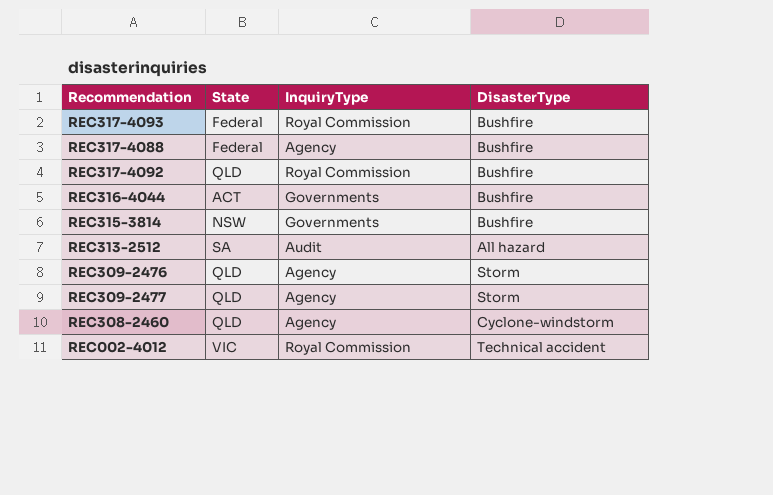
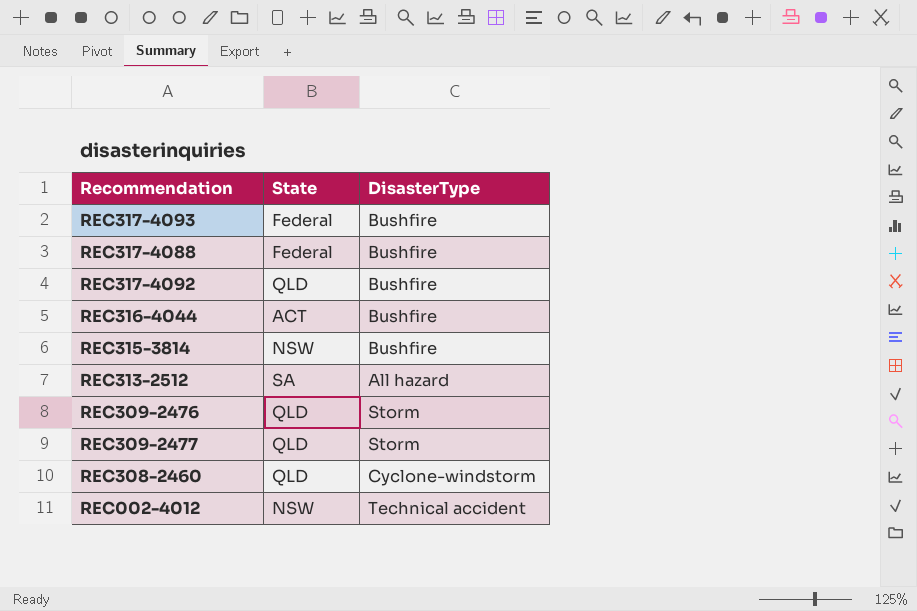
column InquiryType | position: 3 -> none
REC002-4012 | State: VIC -> NSW

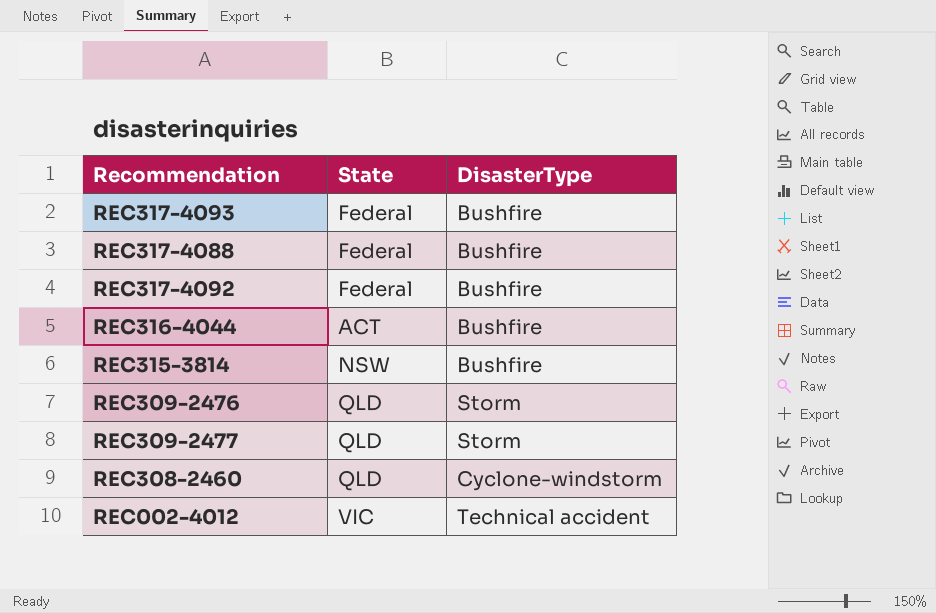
row REC313-2512: SA | All hazard -> none
REC317-4092 | State: QLD -> Federal
REC002-4012 | State: NSW -> VIC

